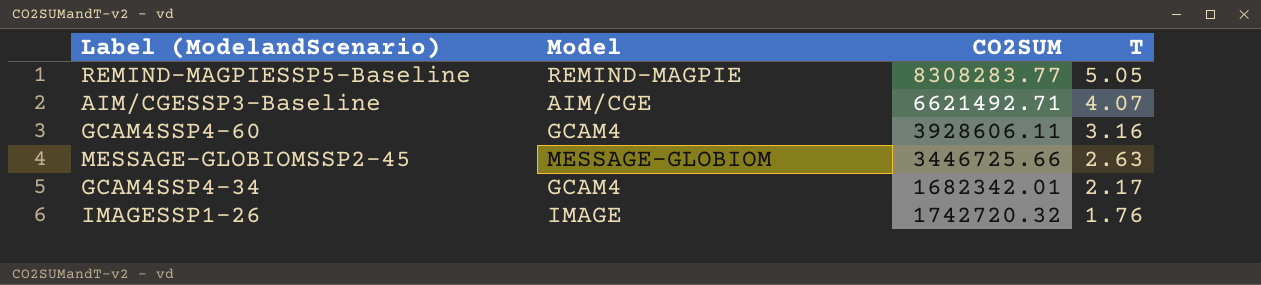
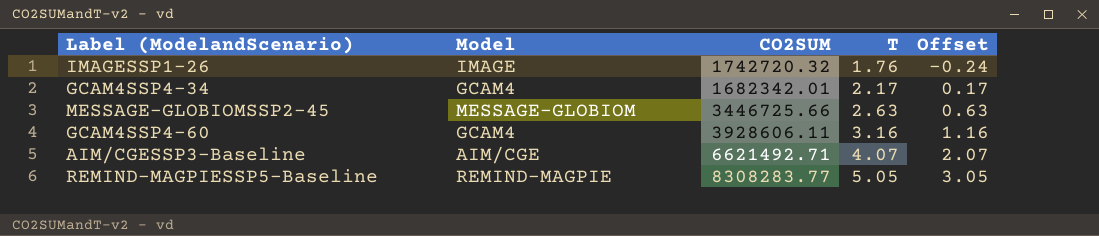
row order: T descending -> T ascending
column Offset | formula: none -> [T] - 2

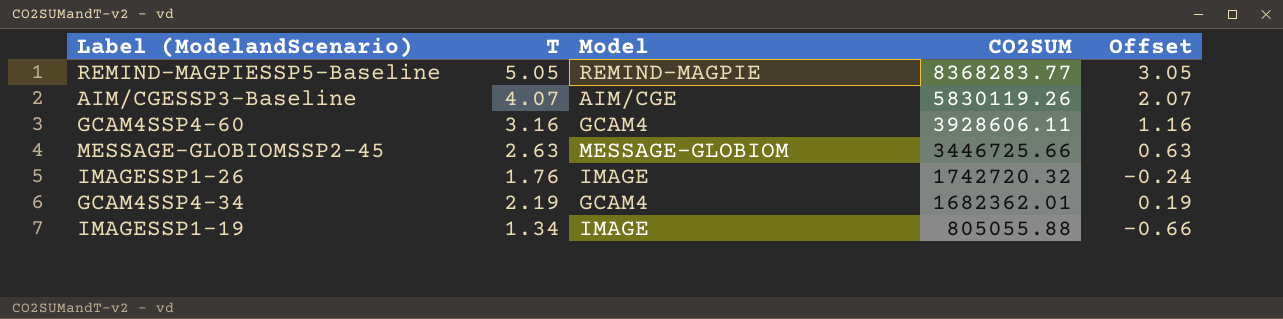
row order: T ascending -> CO2SUM descending
column T | position: 4 -> 2
REMIND-MAGPIESSP5-Baseline | CO2SUM: 8308283.77 -> 8368283.77
AIM/CGESSP3-Baseline | CO2SUM: 6621492.71 -> 5830119.26
GCAM4SSP4-34 | T: 2.17 -> 2.19
GCAM4SSP4-34 | CO2SUM: 1682342.01 -> 1682362.01
GCAM4SSP4-34 | Offset: 0.17 -> 0.19
row IMAGESSP1-19: none -> 1.34 | IMAGE | 805055.88 | -0.66

